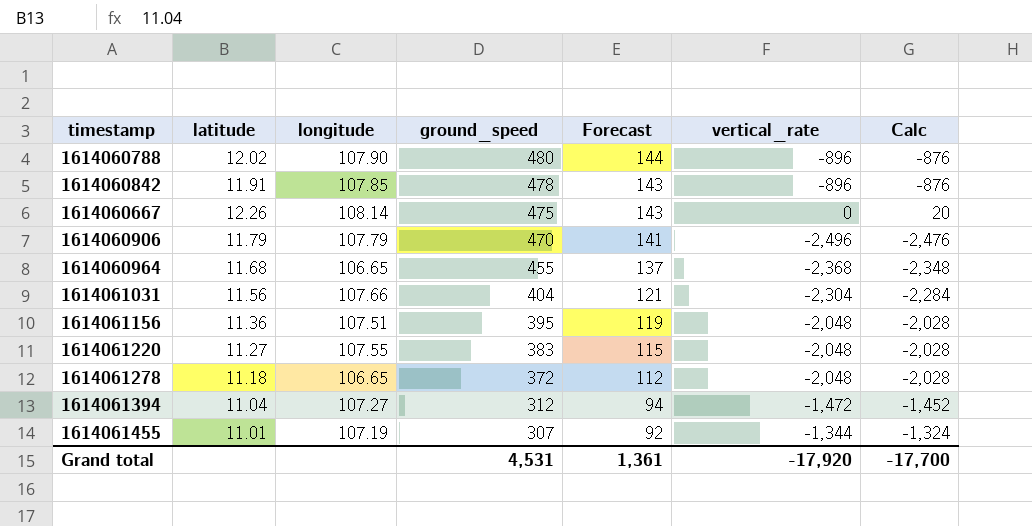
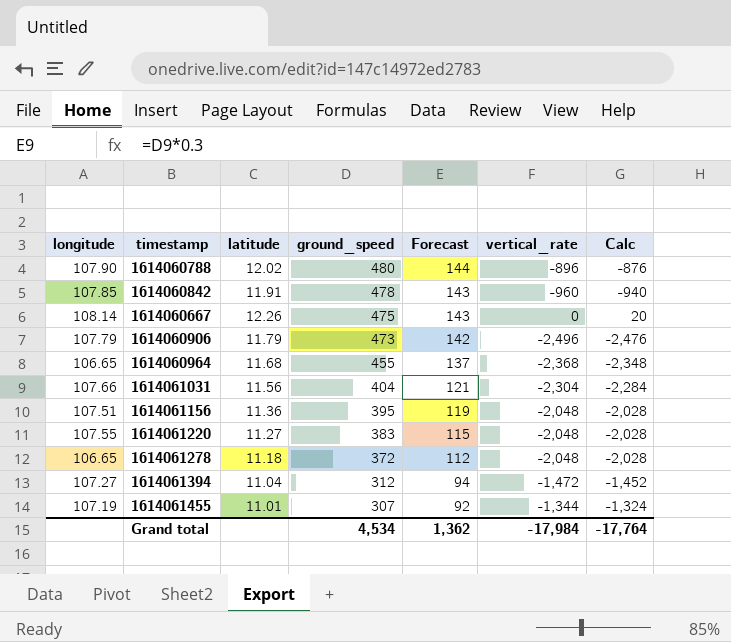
column longitude | position: 3 -> 1
1614060842 | vertical_rate: -896 -> -960
1614060842 | Calc: -876 -> -940
1614060906 | ground_speed: 470 -> 473
1614060906 | Forecast: 141 -> 142
Grand total | ground_speed: 4,531 -> 4,534
Grand total | Forecast: 1,361 -> 1,362
Grand total | vertical_rate: -17,920 -> -17,984
Grand total | Calc: -17,700 -> -17,764

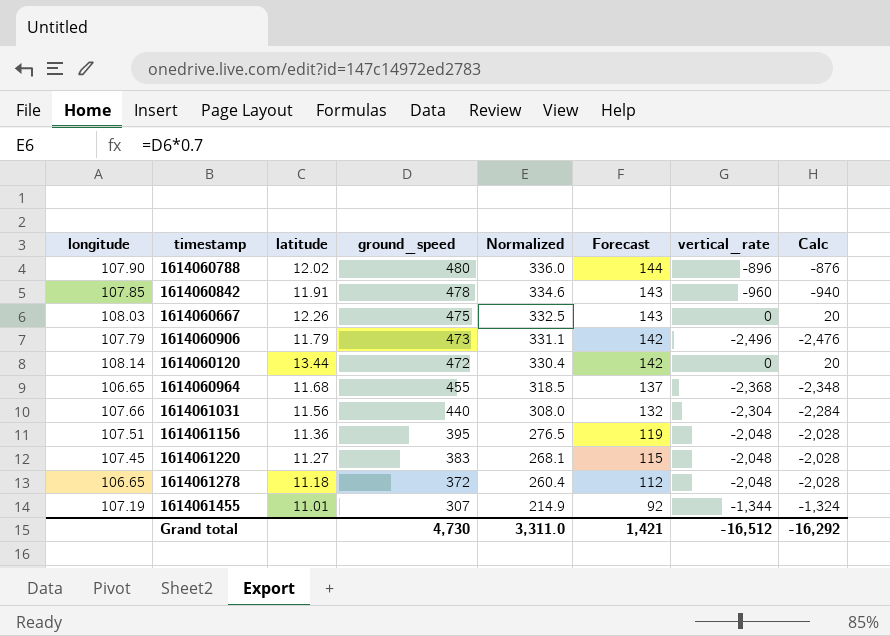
column Normalized | formula: none -> [ground_speed] * 0.7
row 1614061394: 107.27 | 11.04 | 312 | 94 | -1,472 | -1,452 -> none
1614060667 | longitude: 108.14 -> 108.03
row 1614060120: none -> 108.14 | 13.44 | 472 | 330.4 | 142 | 0 | 20
1614061031 | ground_speed: 404 -> 440
1614061031 | Forecast: 121 -> 132
1614061220 | longitude: 107.55 -> 107.45
Grand total | ground_speed: 4,534 -> 4,730
Grand total | Forecast: 1,362 -> 1,421
Grand total | vertical_rate: -17,984 -> -16,512
Grand total | Calc: -17,764 -> -16,292

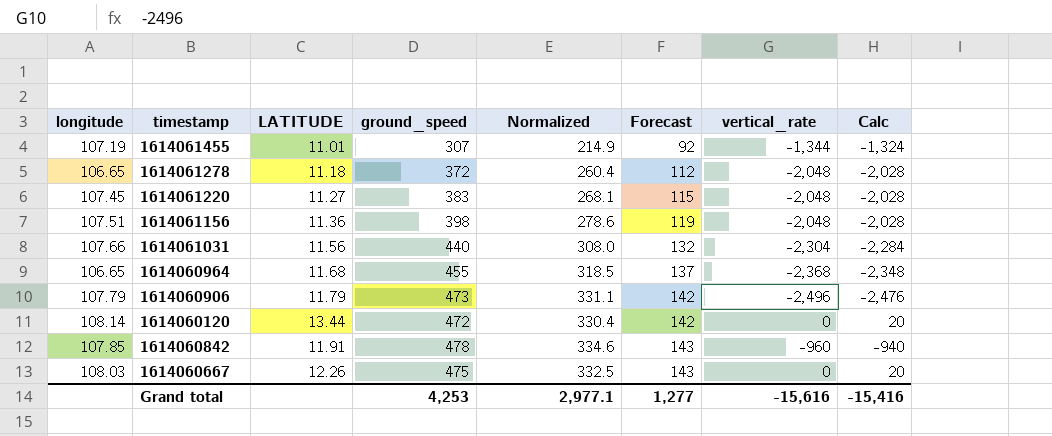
row order: ground_speed descending -> Forecast ascending
column name: latitude -> LATITUDE
row 1614060788: 107.90 | 12.02 | 480 | 336.0 | 144 | -896 | -876 -> none
1614061156 | ground_speed: 395 -> 398
1614061156 | Normalized: 276.5 -> 278.6
Grand total | ground_speed: 4,730 -> 4,253
Grand total | Normalized: 3,311.0 -> 2,977.1
Grand total | Forecast: 1,421 -> 1,277
Grand total | vertical_rate: -16,512 -> -15,616
Grand total | Calc: -16,292 -> -15,416

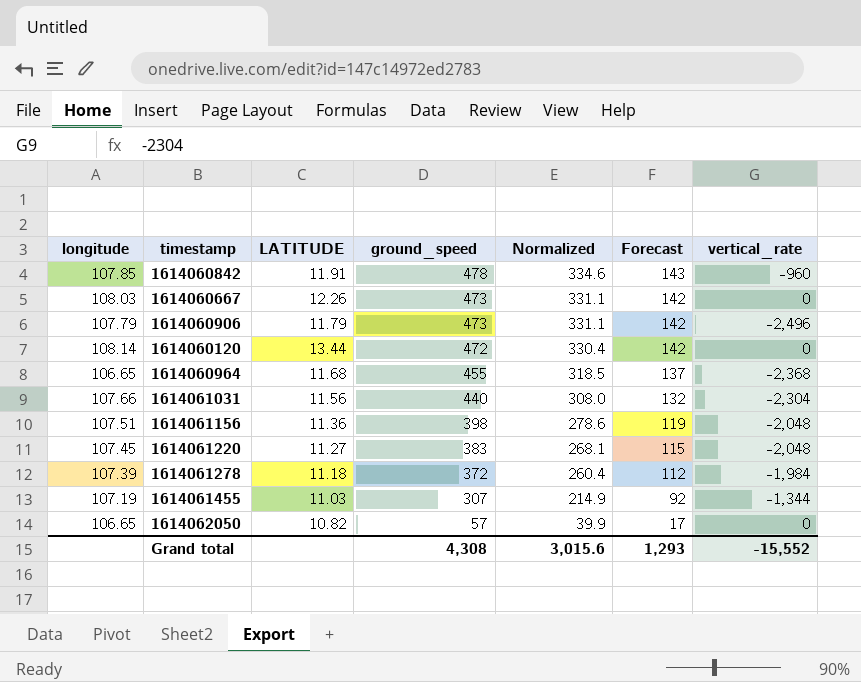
row order: Forecast ascending -> ground_speed descending
column Calc | formula: [vertical_rate] + 20 -> none
1614060667 | ground_speed: 475 -> 473
1614060667 | Normalized: 332.5 -> 331.1
1614060667 | Forecast: 143 -> 142
1614061278 | longitude: 106.65 -> 107.39
1614061278 | vertical_rate: -2,048 -> -1,984
1614061455 | LATITUDE: 11.01 -> 11.03
row 1614062050: none -> 106.65 | 10.82 | 57 | 39.9 | 17 | 0
Grand total | ground_speed: 4,253 -> 4,308
Grand total | Normalized: 2,977.1 -> 3,015.6
Grand total | Forecast: 1,277 -> 1,293
Grand total | vertical_rate: -15,616 -> -15,552

